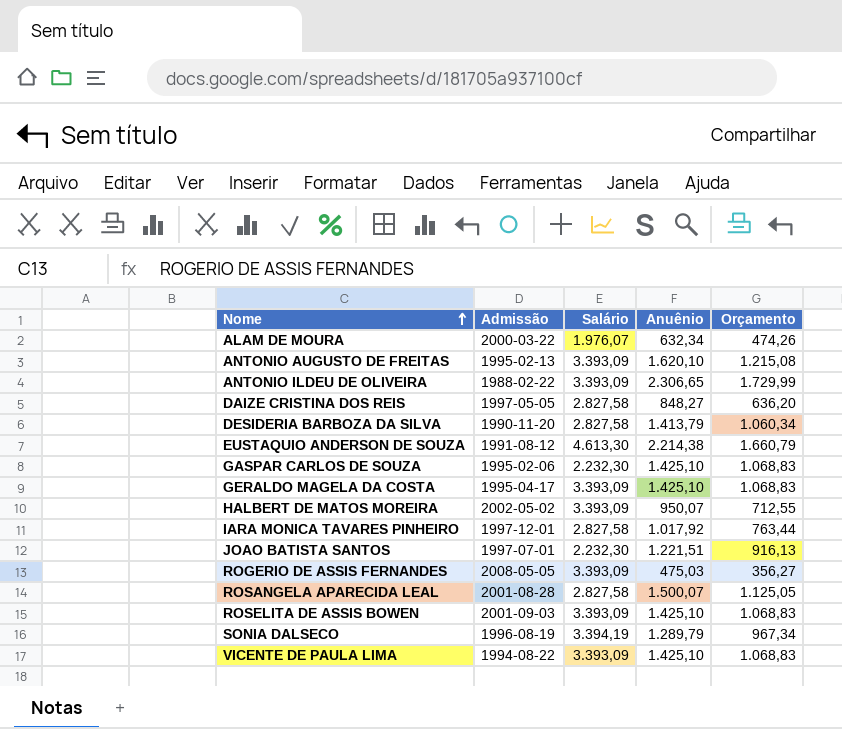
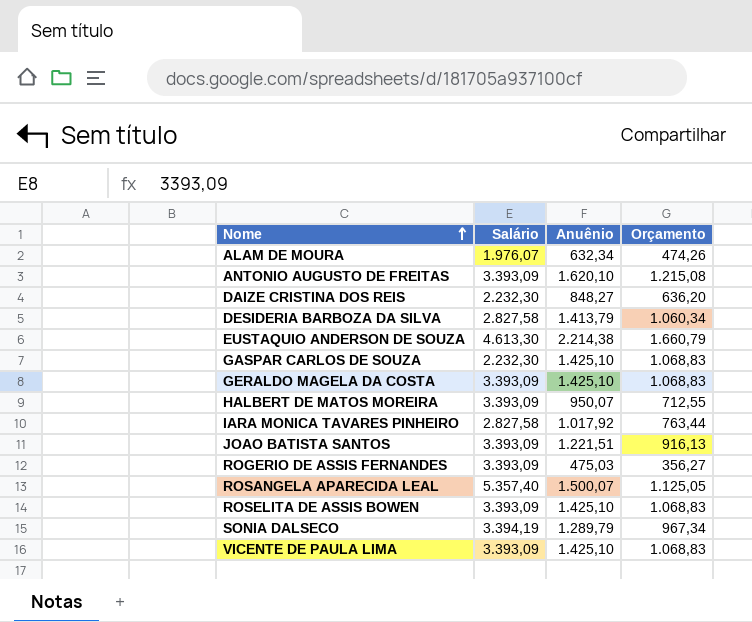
column Admissão | position: 2 -> none
row ANTONIO ILDEU DE OLIVEIRA: 1988-02-22 | 3.393,09 | 2.306,65 | 1.729,99 -> none
DAIZE CRISTINA DOS REIS | Salário: 2.827,58 -> 2.232,30
JOAO BATISTA SANTOS | Salário: 2.232,30 -> 3.393,09
ROSANGELA APARECIDA LEAL | Salário: 2.827,58 -> 5.357,40

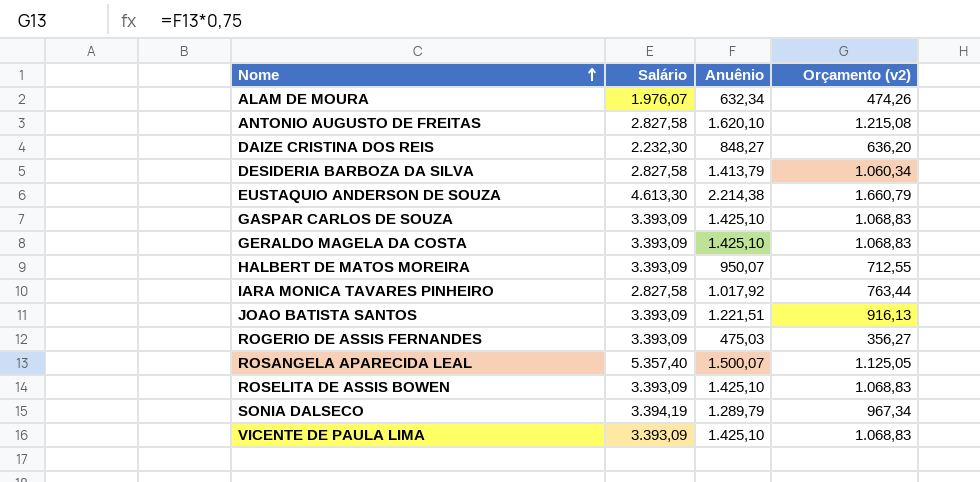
column name: Orçamento -> Orçamento (v2)
ANTONIO AUGUSTO DE FREITAS | Salário: 3.393,09 -> 2.827,58
GASPAR CARLOS DE SOUZA | Salário: 2.232,30 -> 3.393,09

